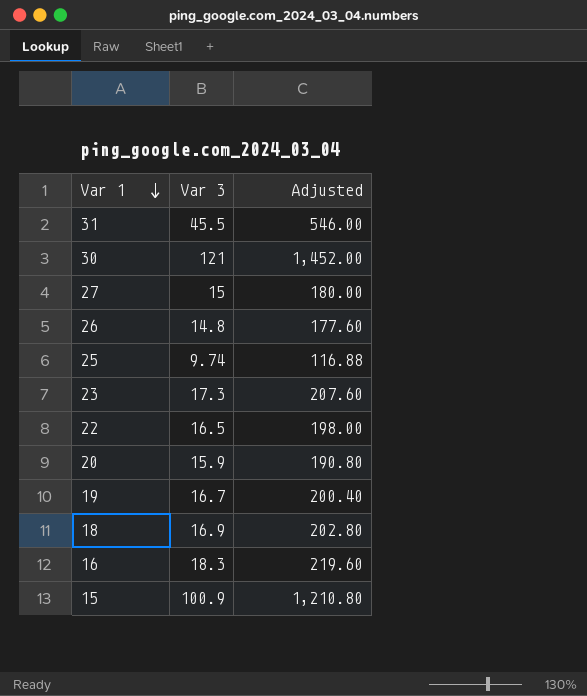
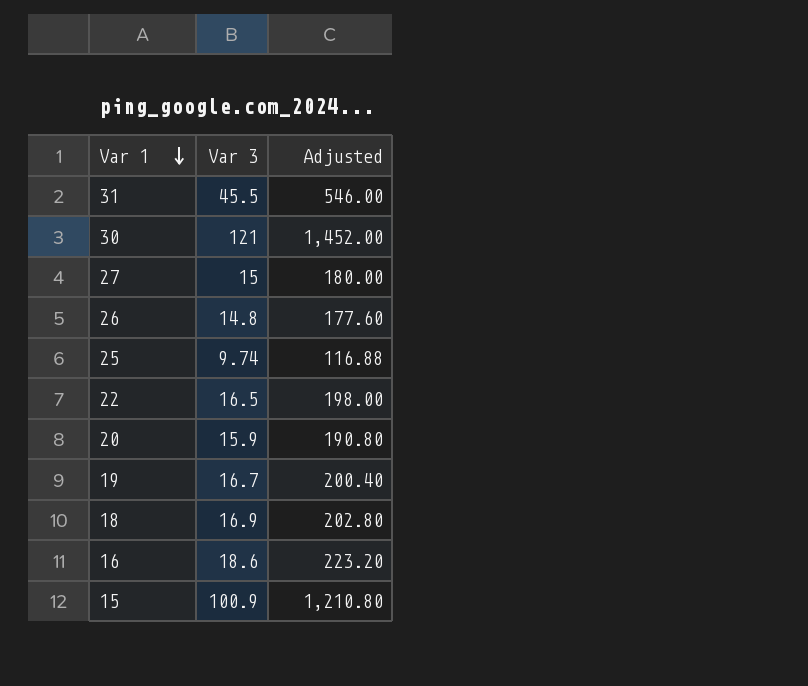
row 23: 17.3 | 207.60 -> none
16 | Var 3: 18.3 -> 18.6
16 | Adjusted: 219.60 -> 223.20

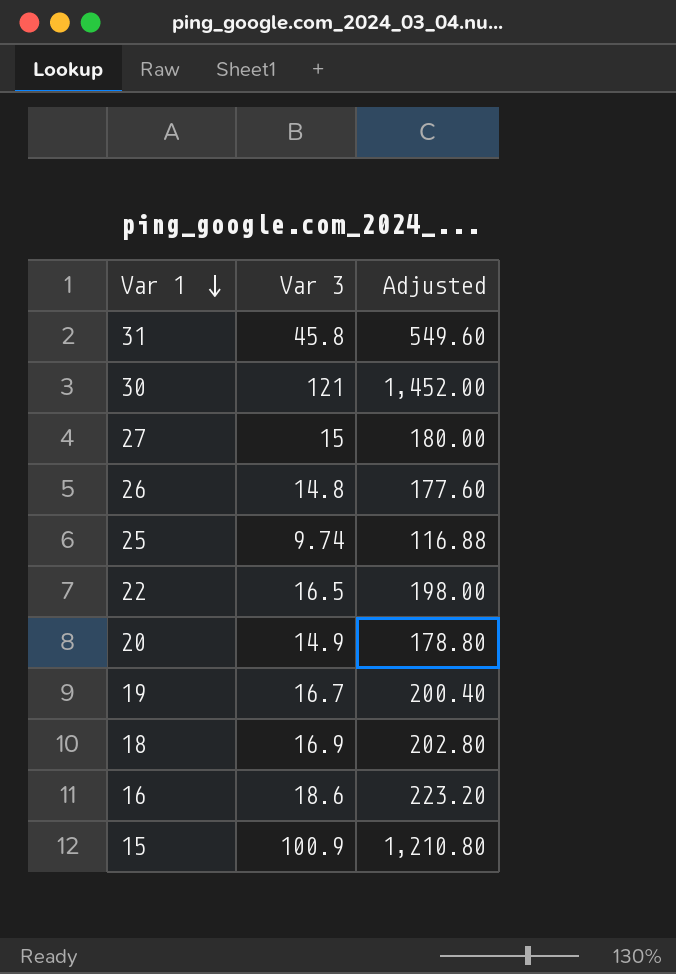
31 | Var 3: 45.5 -> 45.8
31 | Adjusted: 546.00 -> 549.60
20 | Var 3: 15.9 -> 14.9
20 | Adjusted: 190.80 -> 178.80

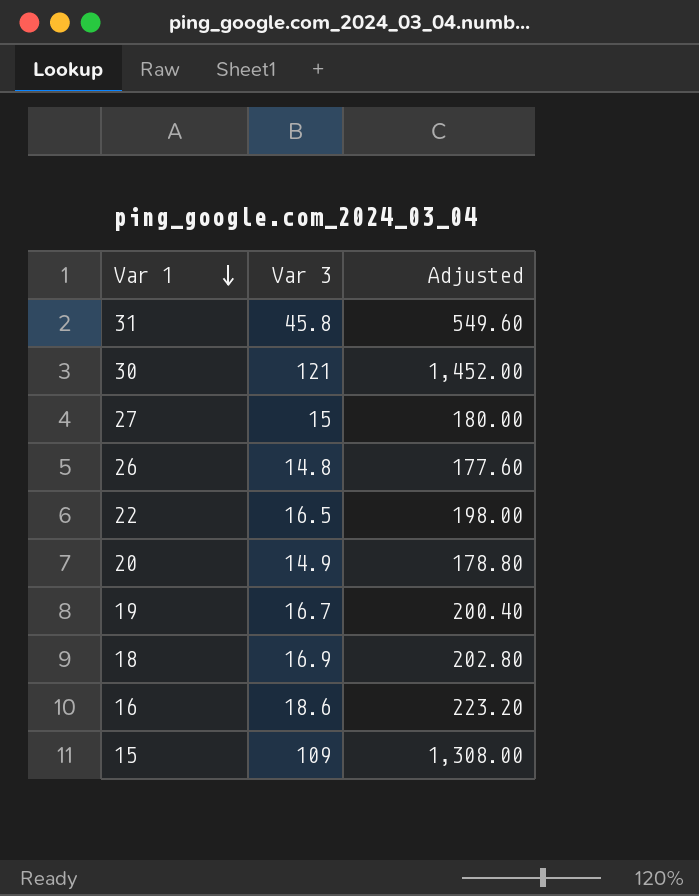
row 25: 9.74 | 116.88 -> none
15 | Var 3: 100.9 -> 109
15 | Adjusted: 1,210.80 -> 1,308.00

